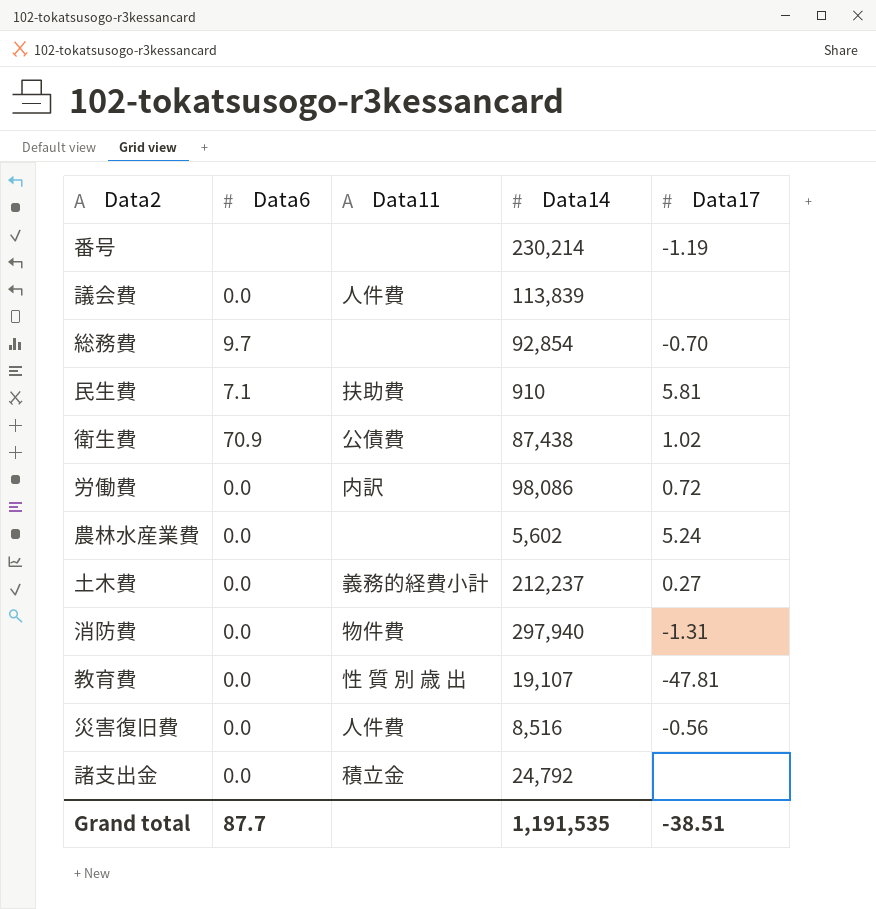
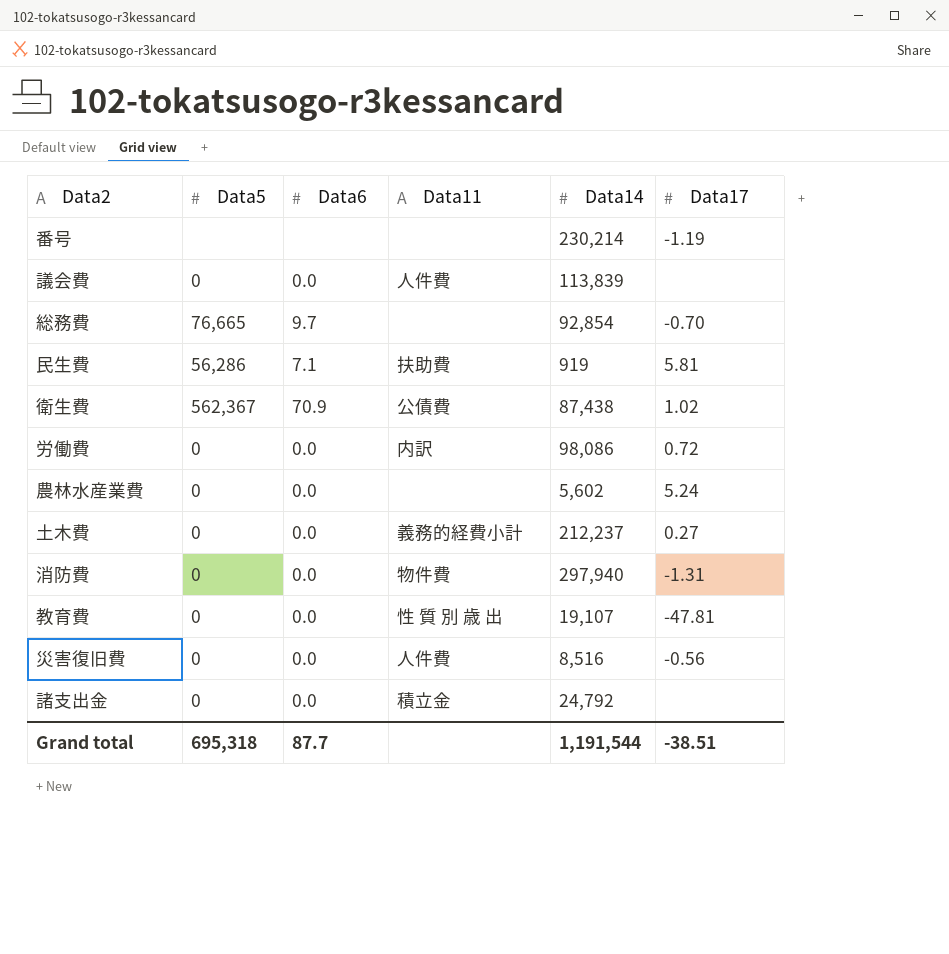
column Data5 | position: none -> 2
民生費 | Data14: 910 -> 919
Grand total | Data14: 1,191,535 -> 1,191,544

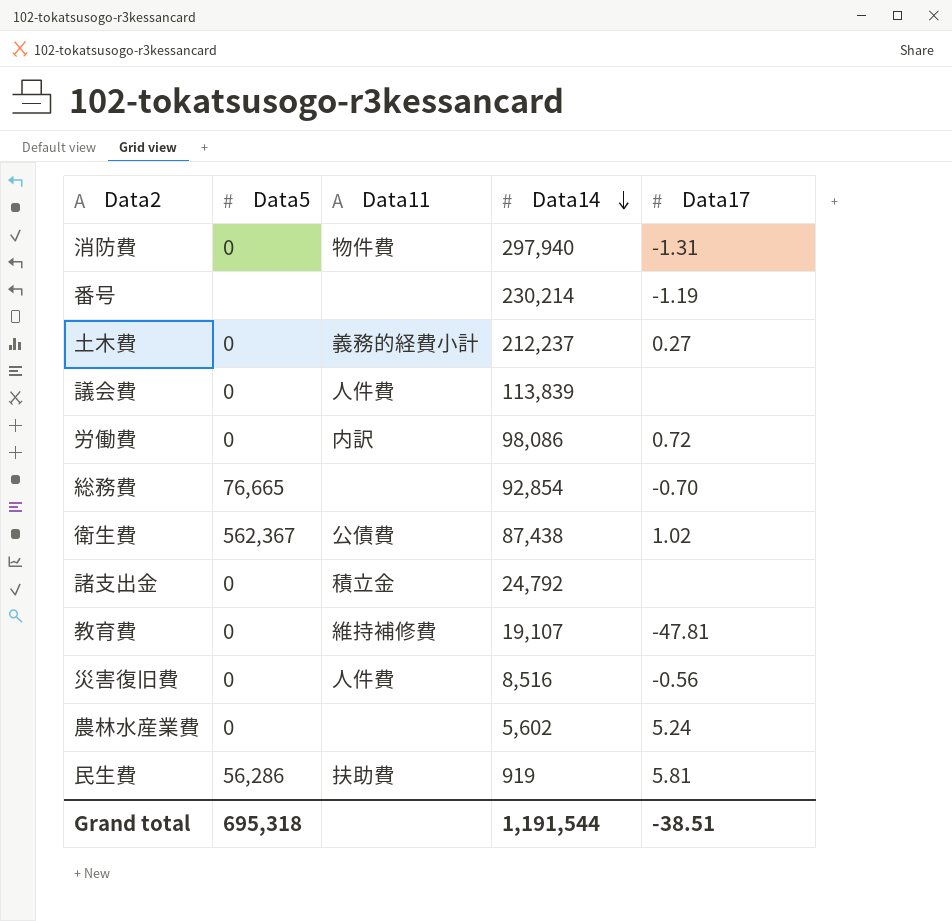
row order: none -> Data14 descending
column Data6 | position: 3 -> none
教育費 | Data11: 性 質 別 歳 出 -> 維持補修費

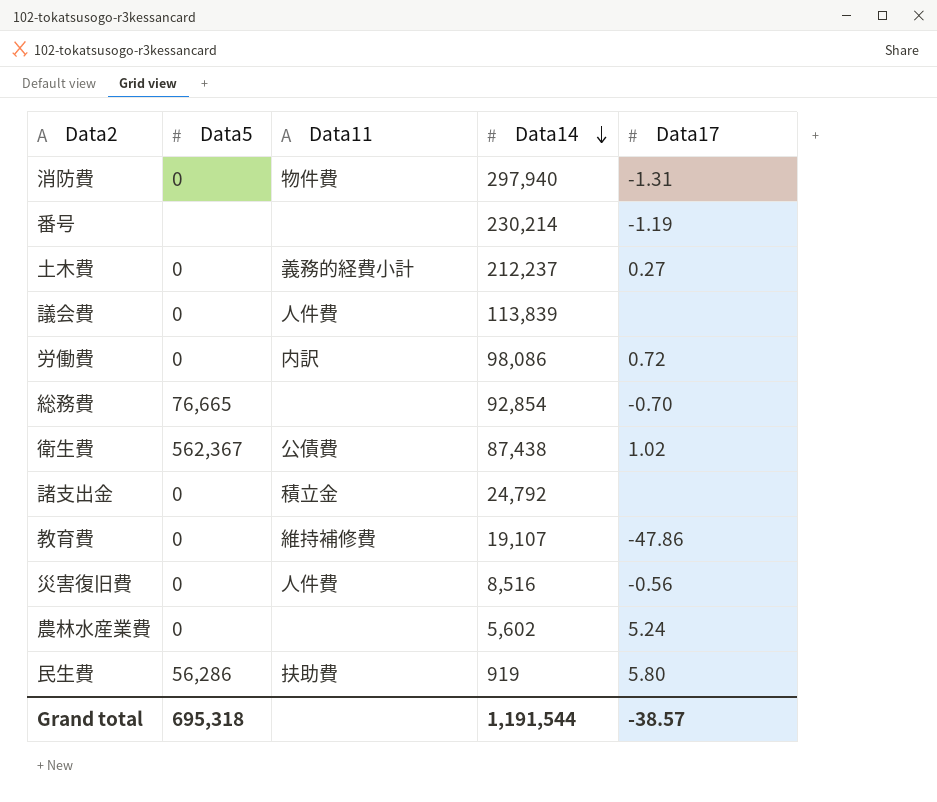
教育費 | Data17: -47.81 -> -47.86
民生費 | Data17: 5.81 -> 5.80
Grand total | Data17: -38.51 -> -38.57

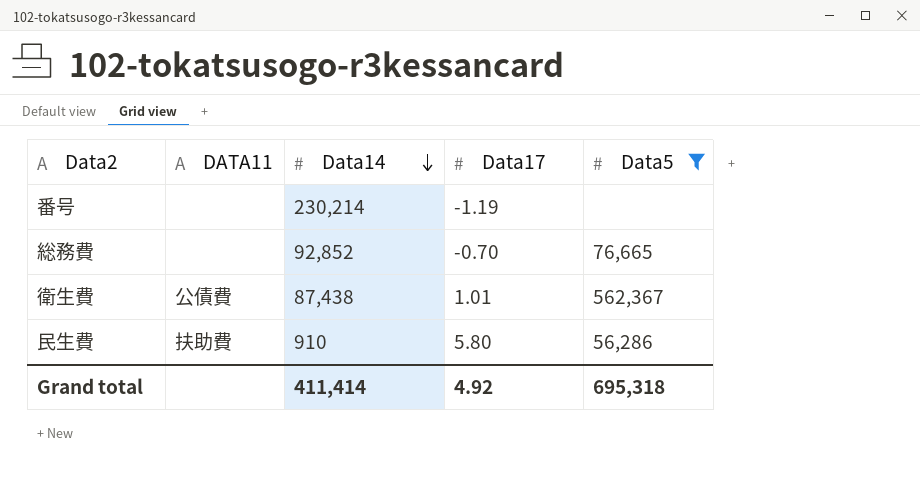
filter: none -> Data5 != 0
column name: Data11 -> DATA11
column Data5 | position: 2 -> 5
総務費 | Data14: 92,854 -> 92,852
衛生費 | Data17: 1.02 -> 1.01
民生費 | Data14: 919 -> 910
Grand total | Data14: 1,191,544 -> 411,414
Grand total | Data17: -38.57 -> 4.92

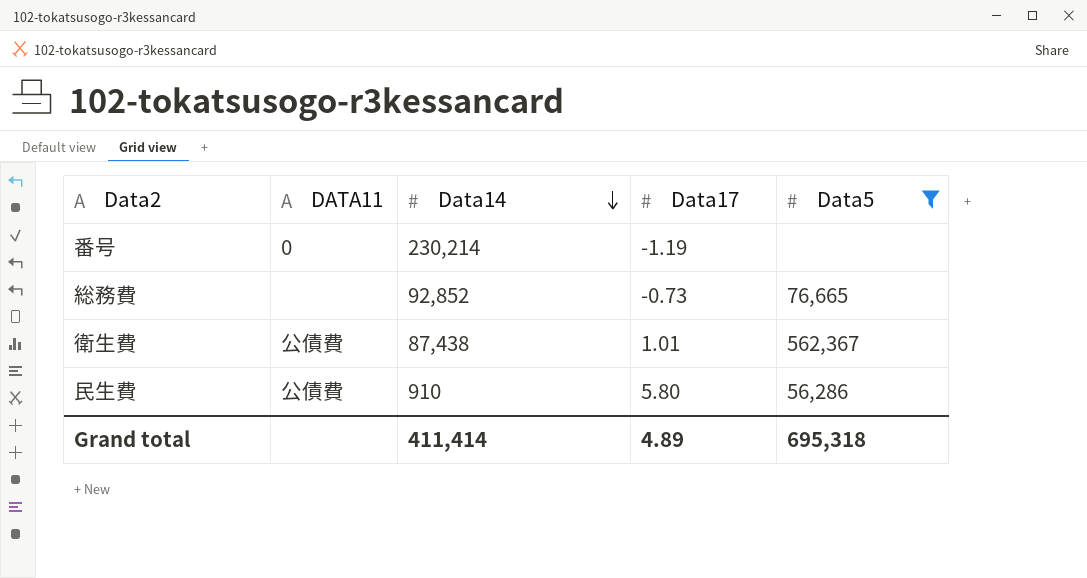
番号 | DATA11: none -> 0
総務費 | Data17: -0.70 -> -0.73
民生費 | DATA11: 扶助費 -> 公債費
Grand total | Data17: 4.92 -> 4.89

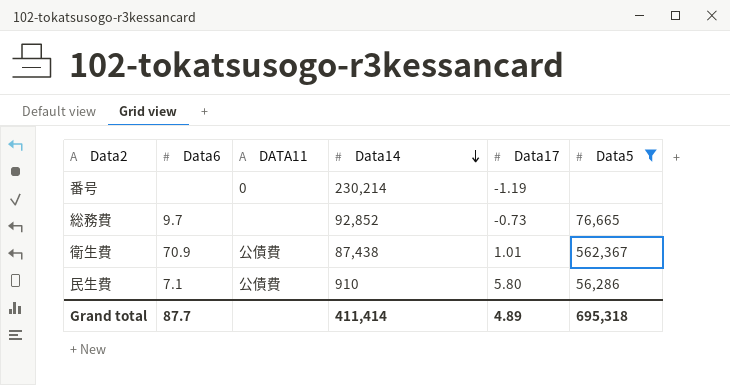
column Data6 | position: none -> 2

